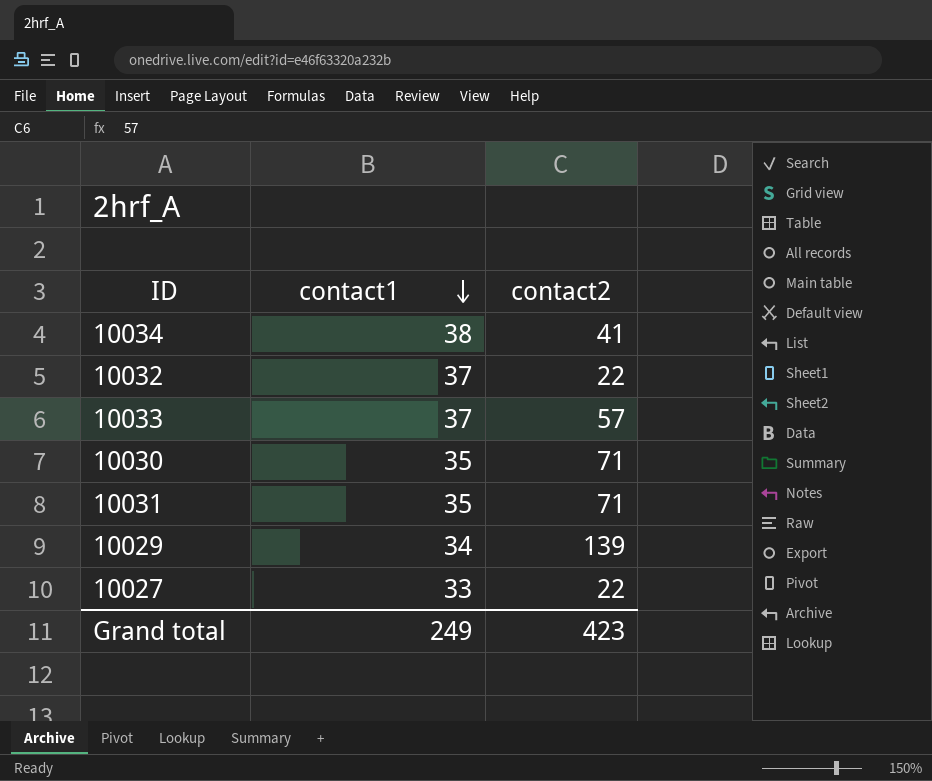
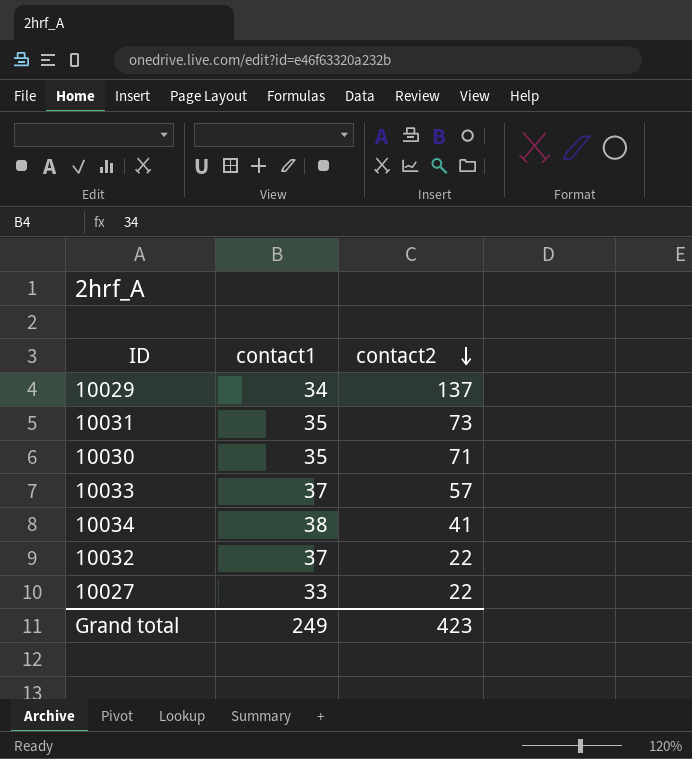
row order: contact1 descending -> contact2 descending
10029 | contact2: 139 -> 137
10031 | contact2: 71 -> 73

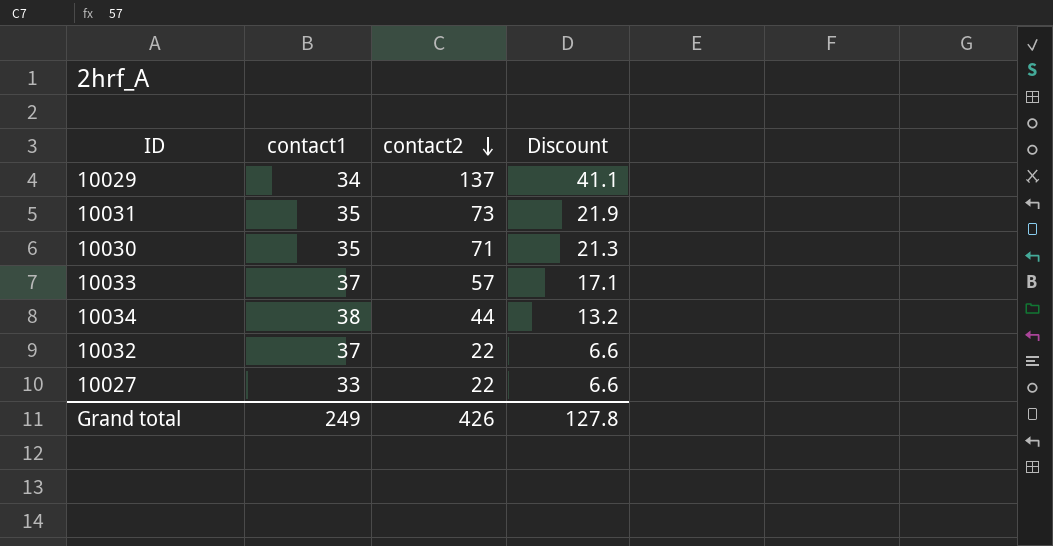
column Discount | formula: none -> [contact2] * 0.3
10034 | contact2: 41 -> 44
Grand total | contact2: 423 -> 426

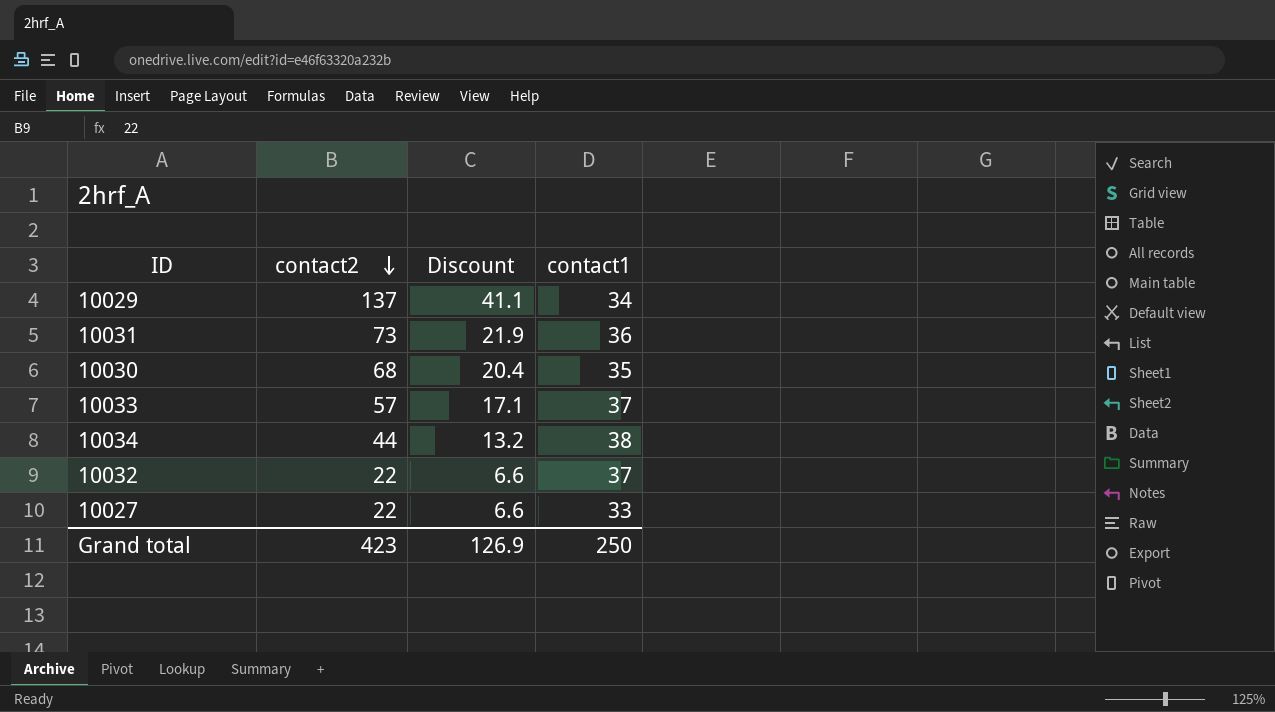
column contact1 | position: 2 -> 4
10031 | contact1: 35 -> 36
10030 | contact2: 71 -> 68
10030 | Discount: 21.3 -> 20.4
Grand total | contact2: 426 -> 423
Grand total | Discount: 127.8 -> 126.9
Grand total | contact1: 249 -> 250

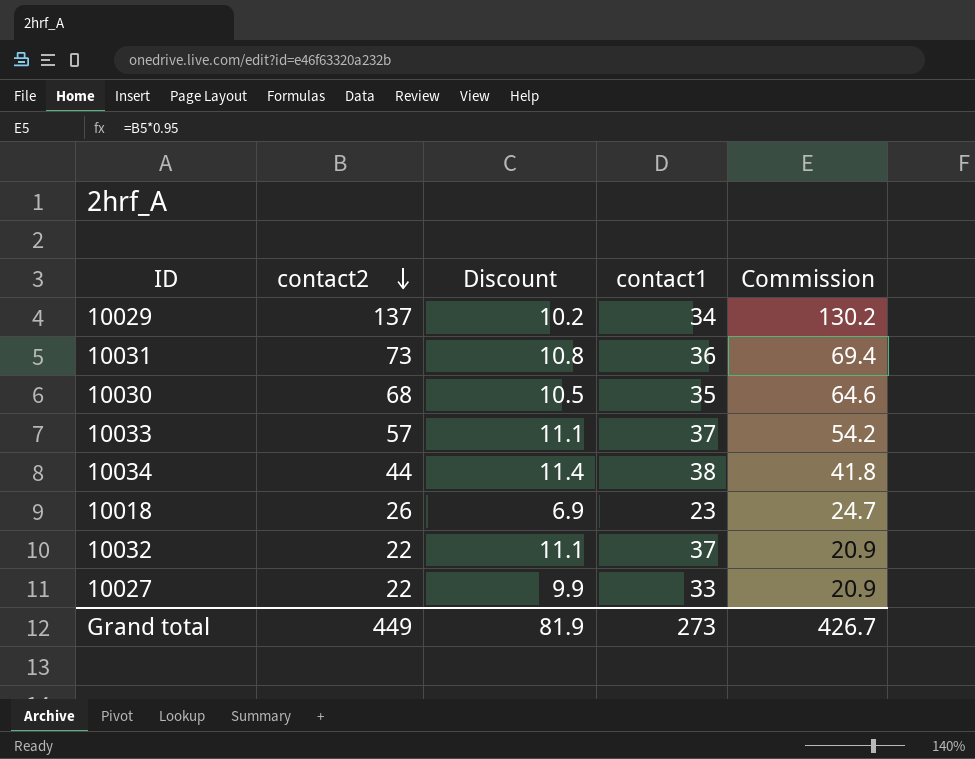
column Discount | formula: [contact2] * 0.3 -> [contact1] * 0.3
column Commission | formula: none -> [contact2] * 0.95
row 10018: none -> 26 | 6.9 | 23 | 24.7
Grand total | contact2: 423 -> 449
Grand total | Discount: 126.9 -> 81.9
Grand total | contact1: 250 -> 273

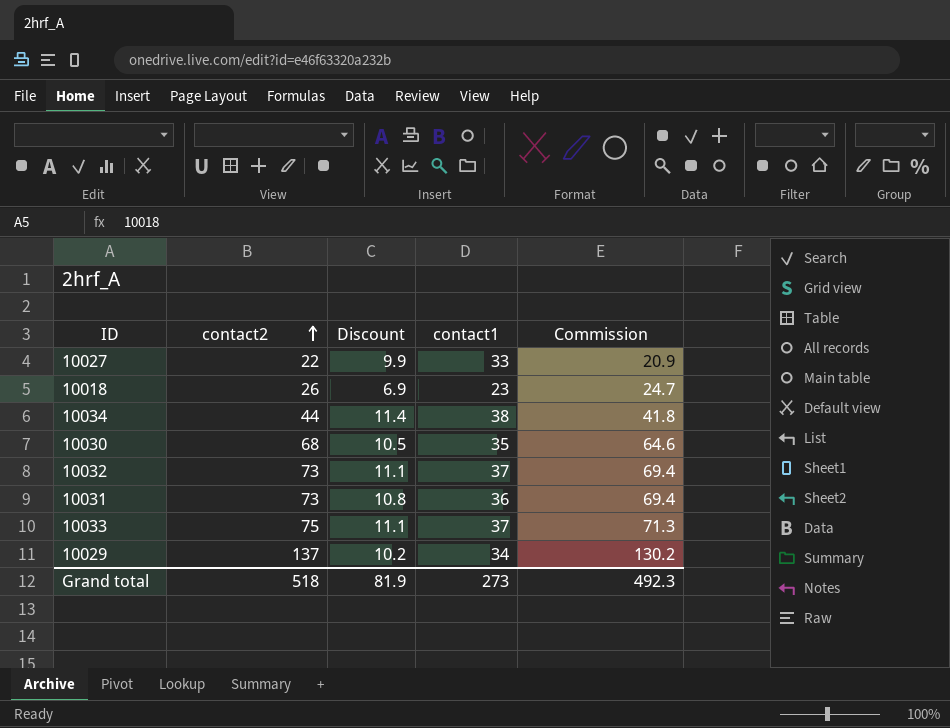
row order: contact2 descending -> contact2 ascending
10032 | contact2: 22 -> 73
10032 | Commission: 20.9 -> 69.4
10033 | contact2: 57 -> 75
10033 | Commission: 54.2 -> 71.3
Grand total | contact2: 449 -> 518
Grand total | Commission: 426.7 -> 492.3

